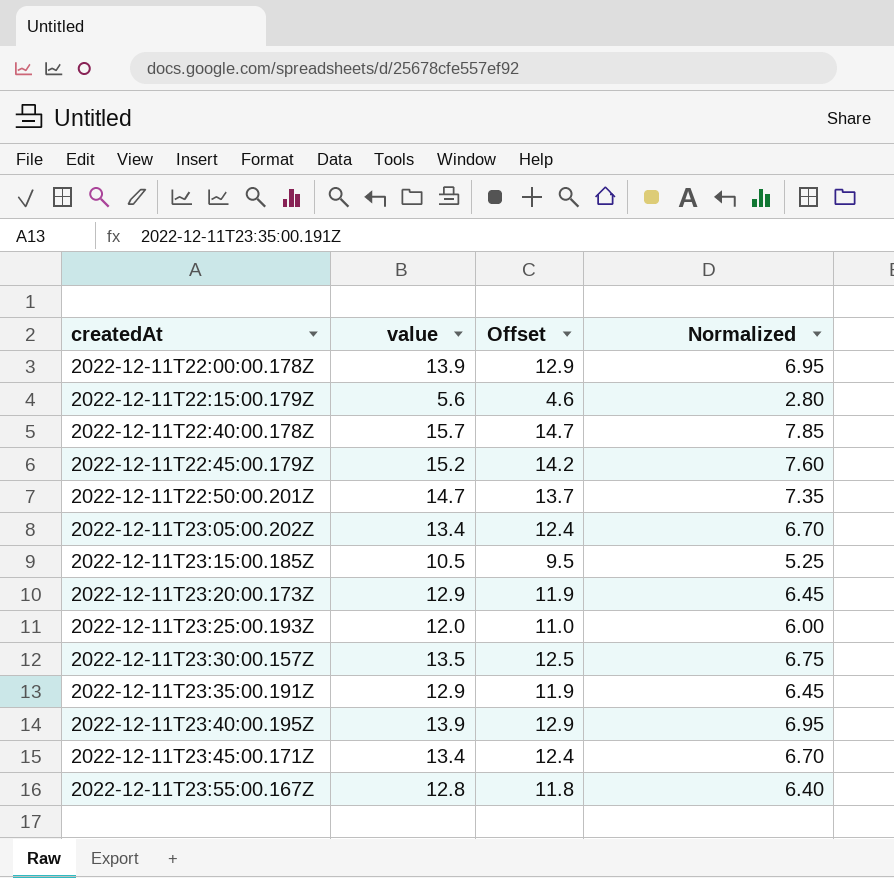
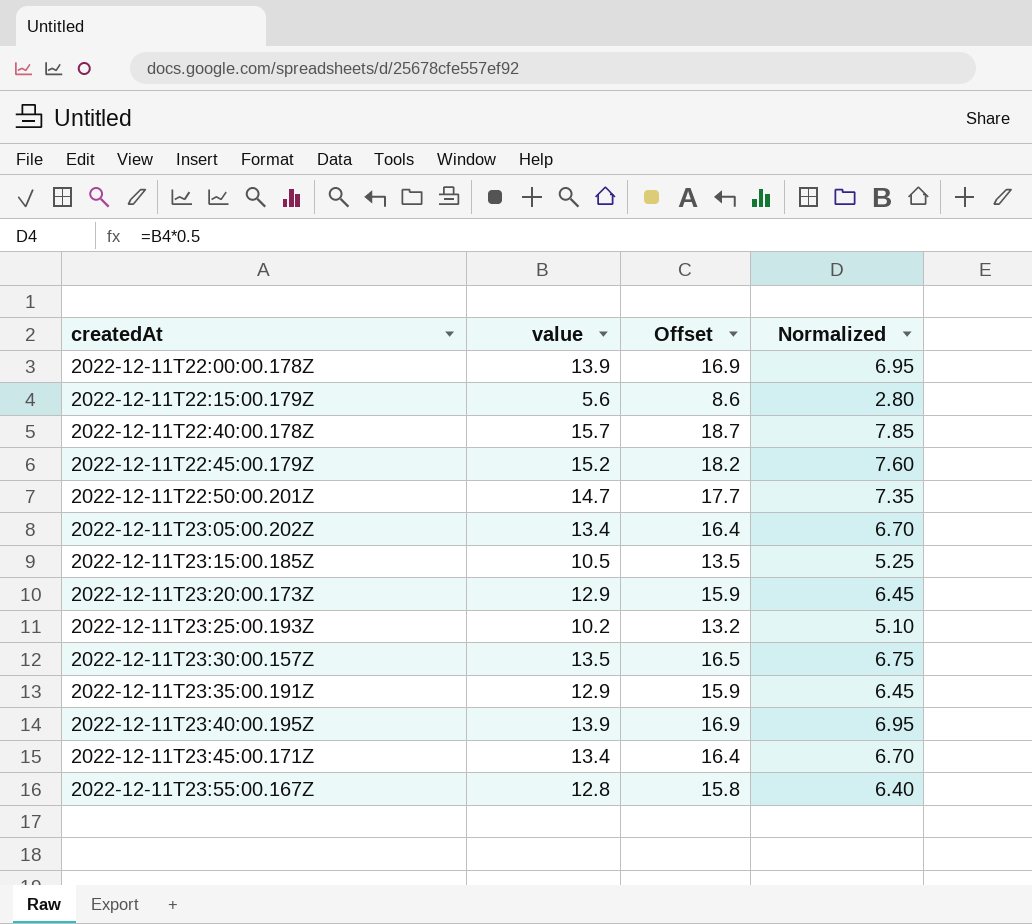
column Offset | formula: [value] - 1 -> [value] + 3
2022-12-11T23:25:00.193Z | value: 12.0 -> 10.2
2022-12-11T23:25:00.193Z | Normalized: 6.00 -> 5.10

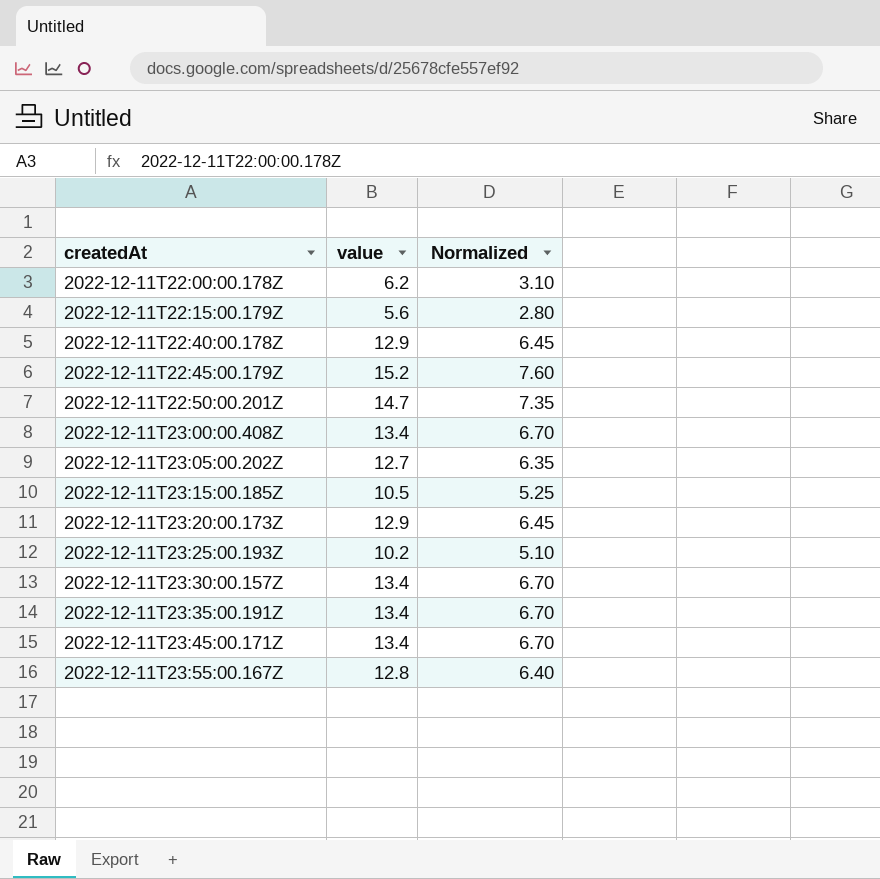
column Offset | formula: [value] + 3 -> none
row 2022-12-11T23:40:00.195Z: 13.9 | 16.9 | 6.95 -> none
2022-12-11T22:00:00.178Z | value: 13.9 -> 6.2
2022-12-11T22:00:00.178Z | Normalized: 6.95 -> 3.10
2022-12-11T22:40:00.178Z | value: 15.7 -> 12.9
2022-12-11T22:40:00.178Z | Normalized: 7.85 -> 6.45
row 2022-12-11T23:00:00.408Z: none -> 13.4 | 6.70
2022-12-11T23:05:00.202Z | value: 13.4 -> 12.7
2022-12-11T23:05:00.202Z | Normalized: 6.70 -> 6.35
2022-12-11T23:30:00.157Z | value: 13.5 -> 13.4
2022-12-11T23:30:00.157Z | Normalized: 6.75 -> 6.70
2022-12-11T23:35:00.191Z | value: 12.9 -> 13.4
2022-12-11T23:35:00.191Z | Normalized: 6.45 -> 6.70

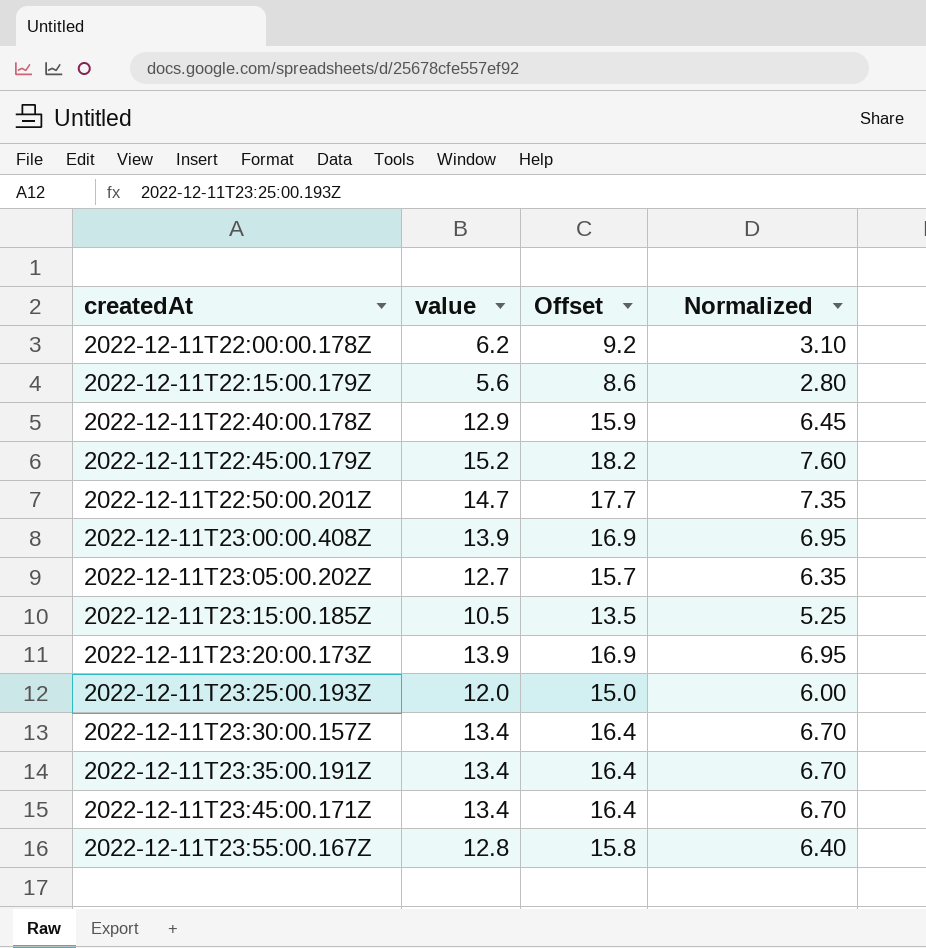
column Offset | formula: none -> [value] + 3
2022-12-11T23:00:00.408Z | value: 13.4 -> 13.9
2022-12-11T23:00:00.408Z | Normalized: 6.70 -> 6.95
2022-12-11T23:20:00.173Z | value: 12.9 -> 13.9
2022-12-11T23:20:00.173Z | Normalized: 6.45 -> 6.95
2022-12-11T23:25:00.193Z | value: 10.2 -> 12.0
2022-12-11T23:25:00.193Z | Normalized: 5.10 -> 6.00

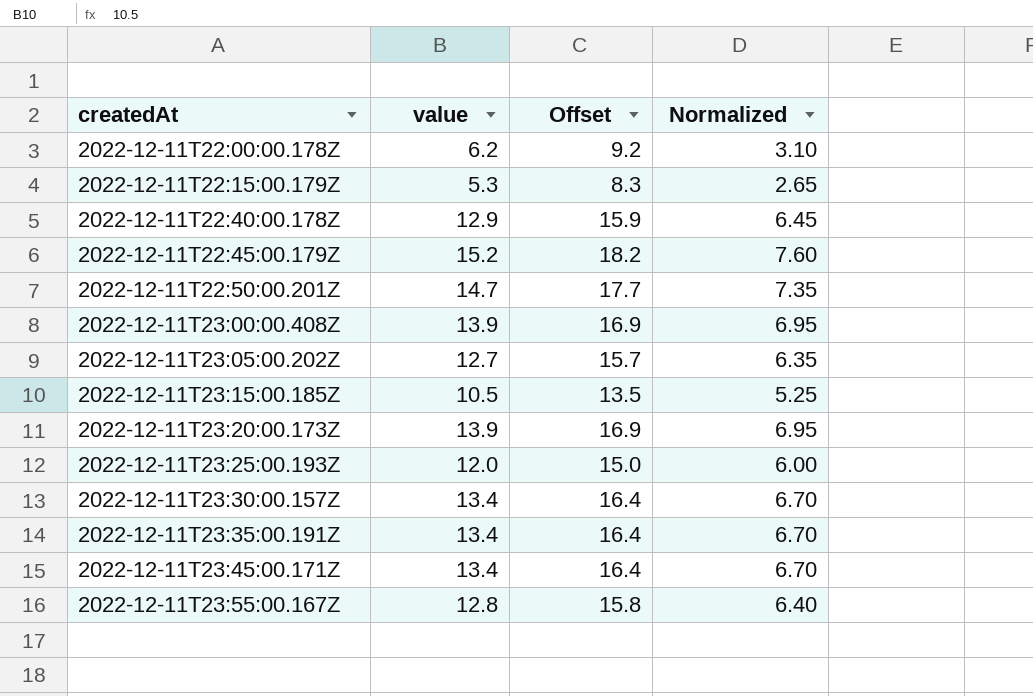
2022-12-11T22:15:00.179Z | value: 5.6 -> 5.3
2022-12-11T22:15:00.179Z | Offset: 8.6 -> 8.3
2022-12-11T22:15:00.179Z | Normalized: 2.80 -> 2.65

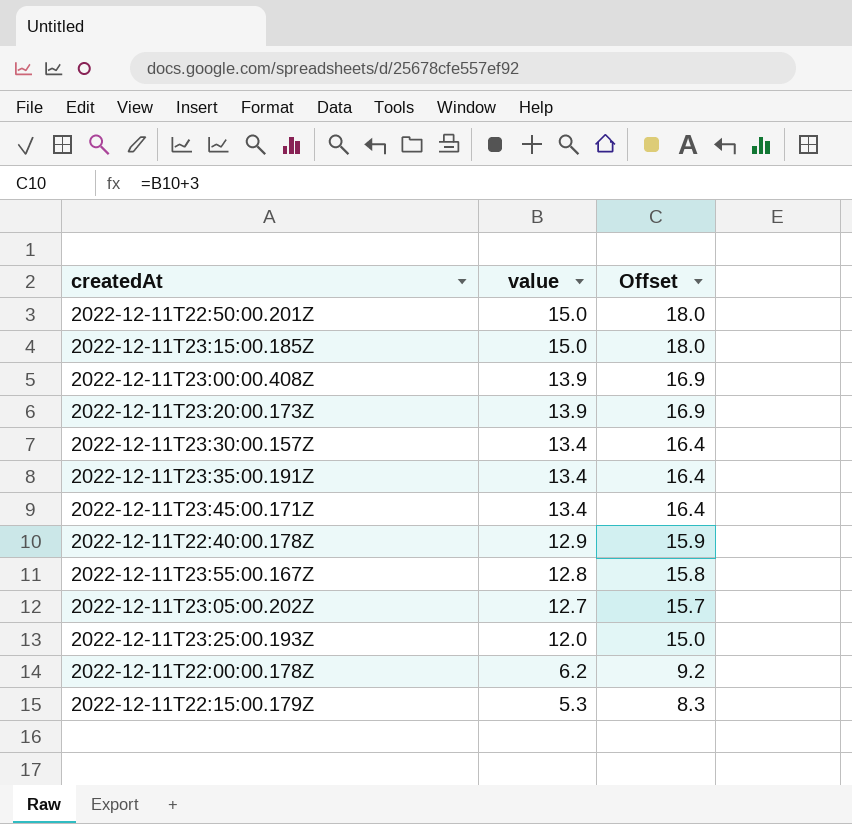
row order: createdAt ascending -> value descending
column Normalized | formula: [value] * 0.5 -> none
row 2022-12-11T22:45:00.179Z: 15.2 | 18.2 | 7.60 -> none
2022-12-11T22:50:00.201Z | value: 14.7 -> 15.0
2022-12-11T22:50:00.201Z | Offset: 17.7 -> 18.0
2022-12-11T23:15:00.185Z | value: 10.5 -> 15.0
2022-12-11T23:15:00.185Z | Offset: 13.5 -> 18.0

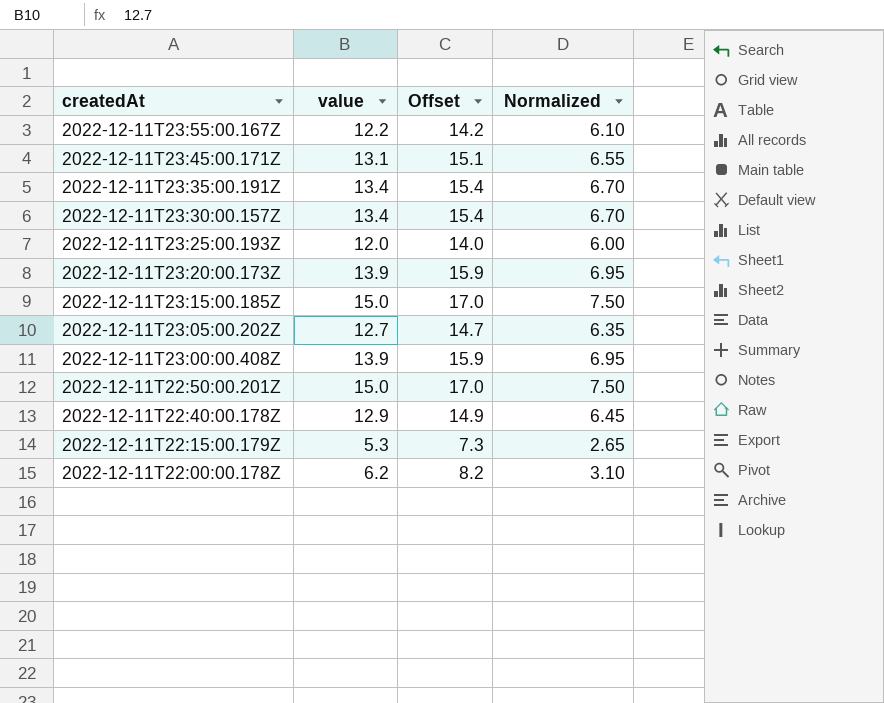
row order: value descending -> createdAt descending
column Offset | formula: [value] + 3 -> [value] + 2
column Normalized | formula: none -> [value] * 0.5
2022-12-11T23:55:00.167Z | value: 12.8 -> 12.2
2022-12-11T23:45:00.171Z | value: 13.4 -> 13.1

